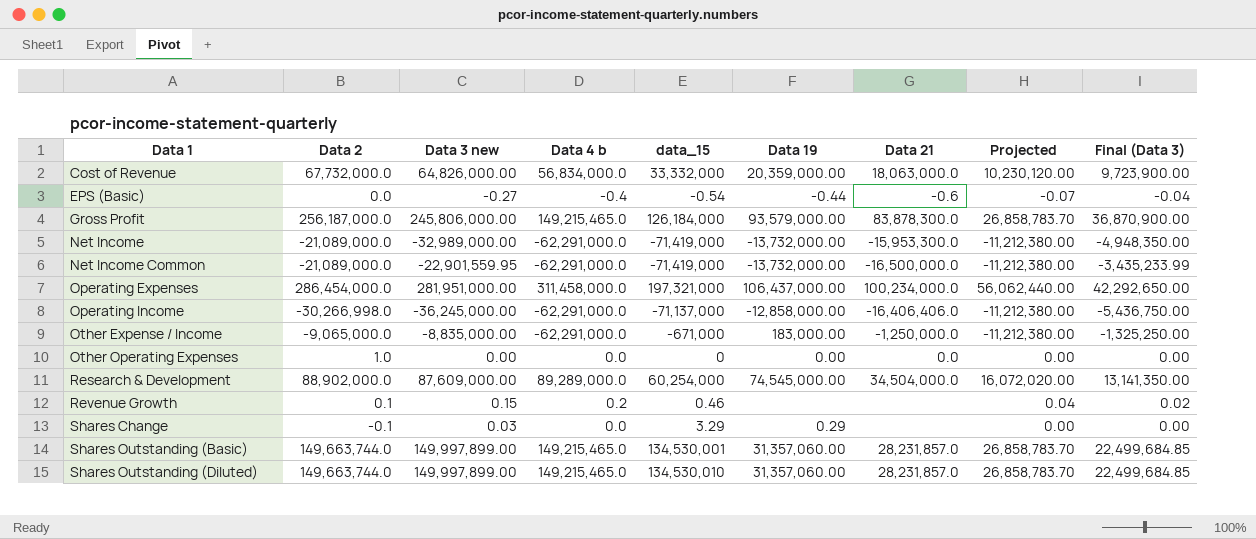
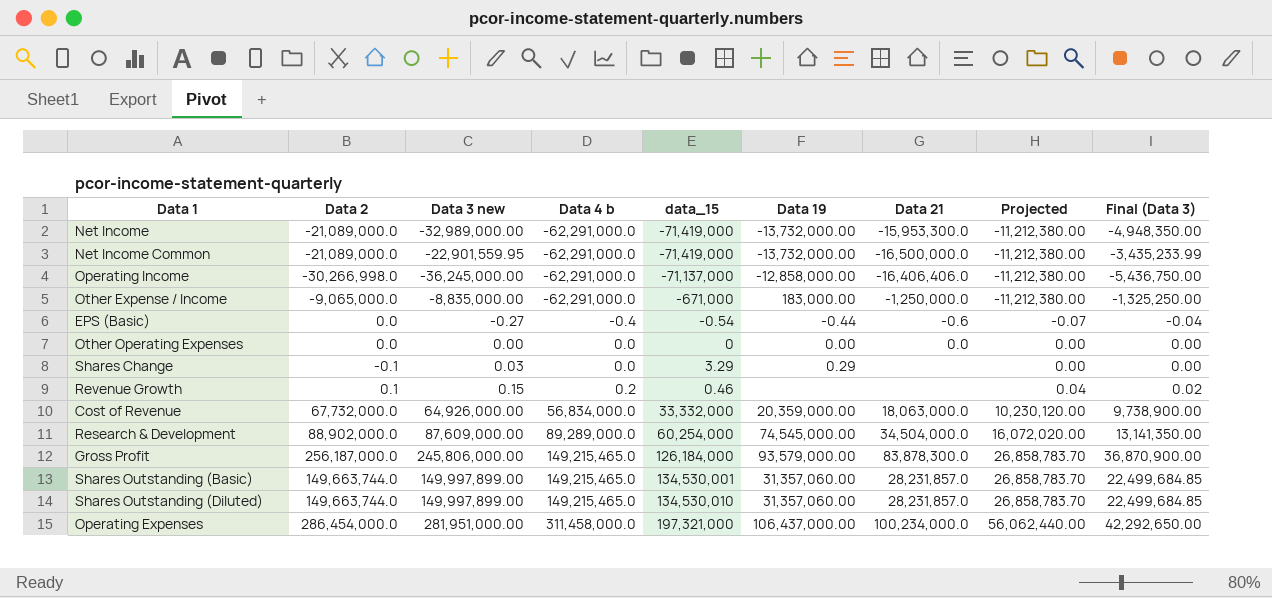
row order: Data 1 ascending -> Data 4 b ascending
Other Operating Expenses | Data 2: 1.0 -> 0.0
Cost of Revenue | Data 3 new: 64,826,000.00 -> 64,926,000.00
Cost of Revenue | Final (Data 3): 9,723,900.00 -> 9,738,900.00

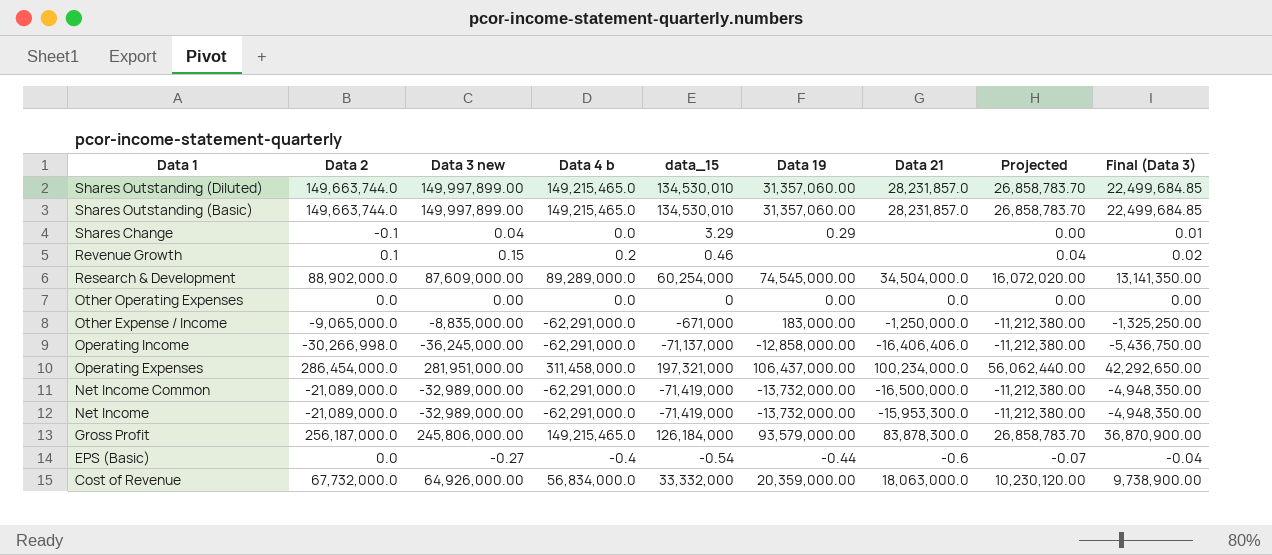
row order: Data 4 b ascending -> Data 1 descending
Shares Outstanding (Basic) | data_15: 134,530,001 -> 134,530,010
Shares Change | Data 3 new: 0.03 -> 0.04
Shares Change | Final (Data 3): 0.00 -> 0.01
Net Income Common | Data 3 new: -22,901,559.95 -> -32,989,000.00
Net Income Common | Final (Data 3): -3,435,233.99 -> -4,948,350.00

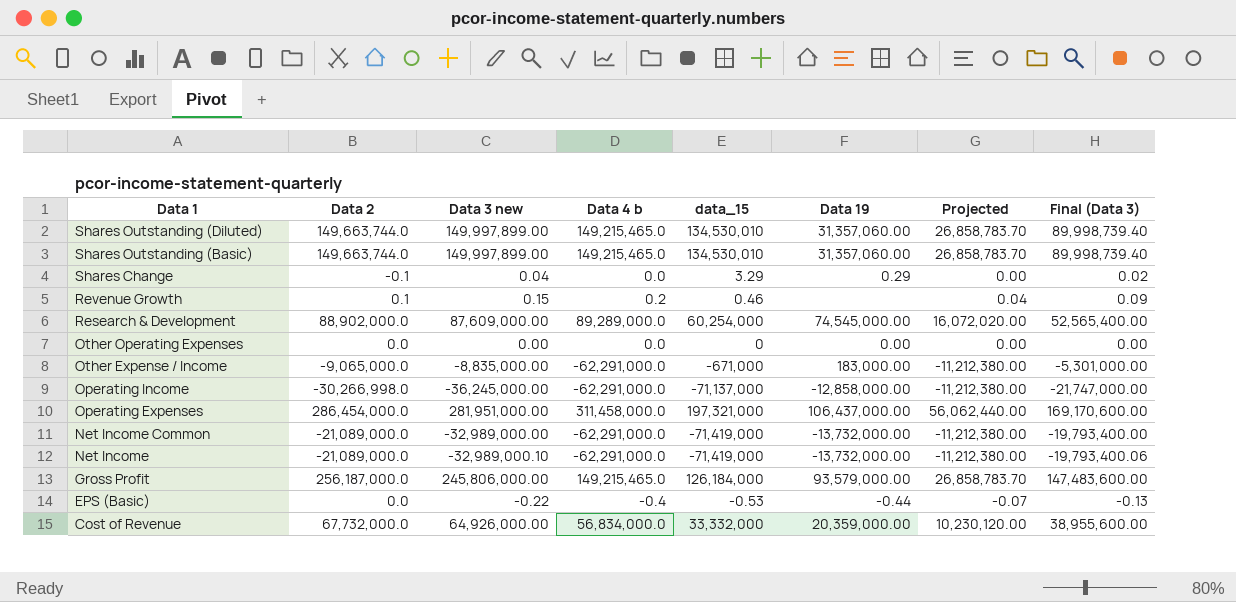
column Data 21 | position: 7 -> none
column Final (Data 3) | formula: [Data 3 new] * 0.15 -> [Data 3 new] * 0.6
Net Income | Data 3 new: -32,989,000.00 -> -32,989,000.10
EPS (Basic) | Data 3 new: -0.27 -> -0.22
EPS (Basic) | data_15: -0.54 -> -0.53

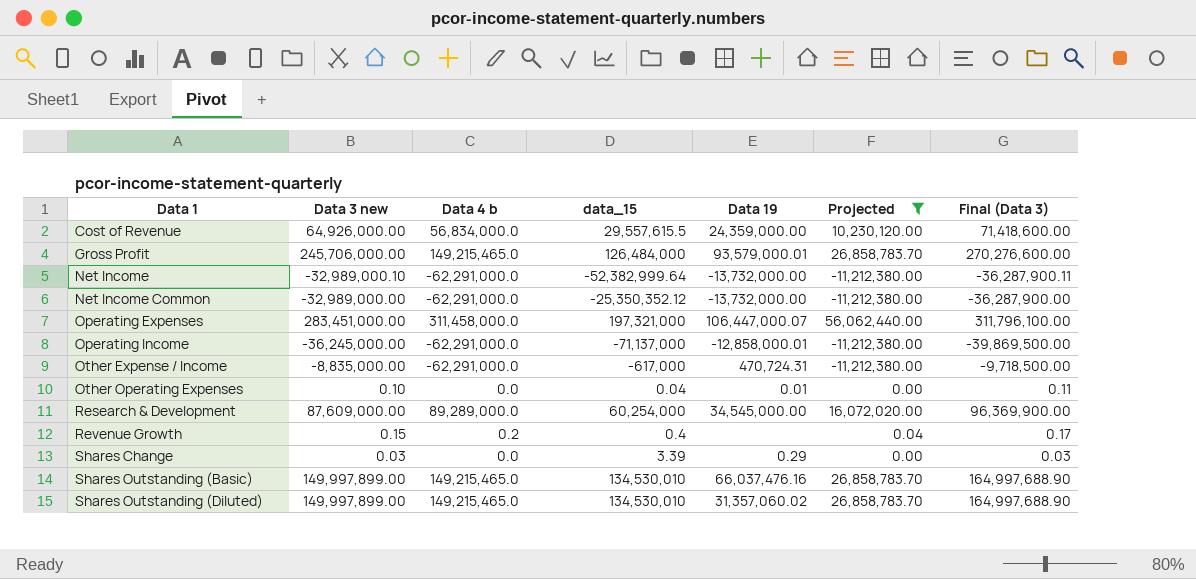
filter: none -> Projected != -0.07
row order: Data 1 descending -> Data 1 ascending
column Data 2 | position: 2 -> none
column Final (Data 3) | formula: [Data 3 new] * 0.6 -> [Data 3 new] * 1.1
Cost of Revenue | data_15: 33,332,000 -> 29,557,615.5
Cost of Revenue | Data 19: 20,359,000.00 -> 24,359,000.00
Gross Profit | Data 3 new: 245,806,000.00 -> 245,706,000.00
Gross Profit | data_15: 126,184,000 -> 126,484,000
Gross Profit | Data 19: 93,579,000.00 -> 93,579,000.01
Net Income | data_15: -71,419,000 -> -52,382,999.64
Net Income Common | data_15: -71,419,000 -> -25,350,352.12
Operating Expenses | Data 3 new: 281,951,000.00 -> 283,451,000.00
Operating Expenses | Data 19: 106,437,000.00 -> 106,447,000.07
Operating Income | Data 19: -12,858,000.00 -> -12,858,000.01
Other Expense / Income | data_15: -671,000 -> -617,000
Other Expense / Income | Data 19: 183,000.00 -> 470,724.31
Other Operating Expenses | Data 3 new: 0.00 -> 0.10
Other Operating Expenses | data_15: 0 -> 0.04
Other Operating Expenses | Data 19: 0.00 -> 0.01
Research & Development | Data 19: 74,545,000.00 -> 34,545,000.00
Revenue Growth | data_15: 0.46 -> 0.4
Shares Change | Data 3 new: 0.04 -> 0.03
Shares Change | data_15: 3.29 -> 3.39
Shares Outstanding (Basic) | Data 19: 31,357,060.00 -> 66,037,476.16
Shares Outstanding (Diluted) | Data 19: 31,357,060.00 -> 31,357,060.02

